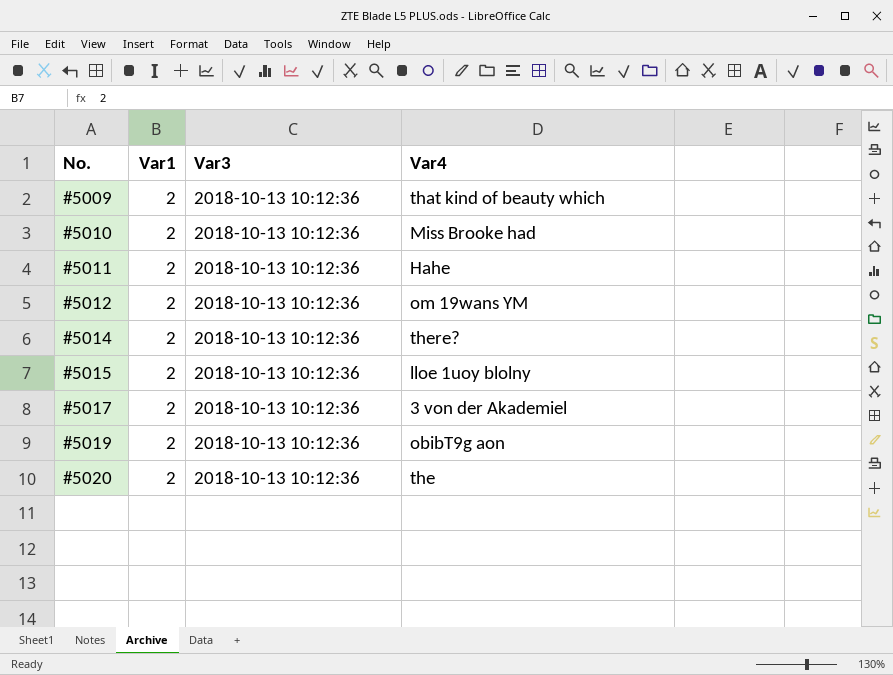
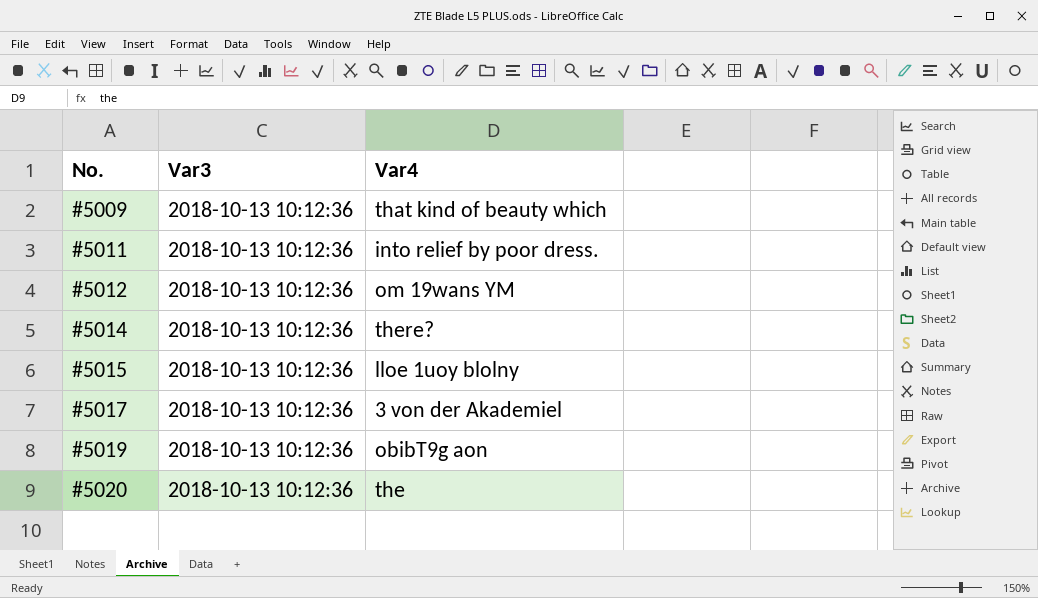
column Var1 | position: 2 -> none
row #5010: 2 | 2018-10-13 10:12:36 | Miss Brooke had -> none
#5011 | Var4: Hahe -> into relief by poor dress.

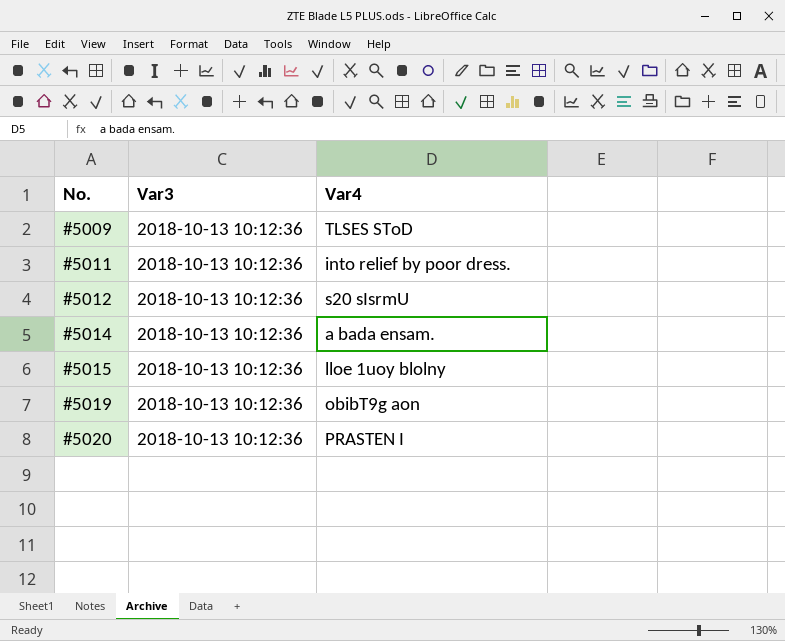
row #5017: 2018-10-13 10:12:36 | 3 von der Akademiel -> none
#5009 | Var4: that kind of beauty which -> TLSES SToD
#5012 | Var4: om 19wans YM -> s20 sIsrmU
#5014 | Var4: there? -> a bada ensam.
#5020 | Var4: the -> PRASTEN I

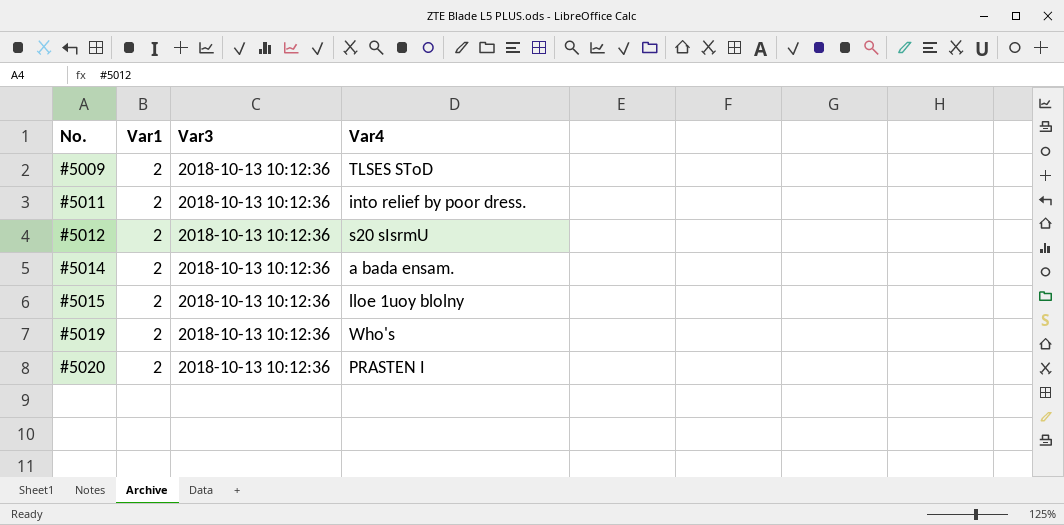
column Var1 | position: none -> 2
#5019 | Var4: obibT9g aon -> Who's

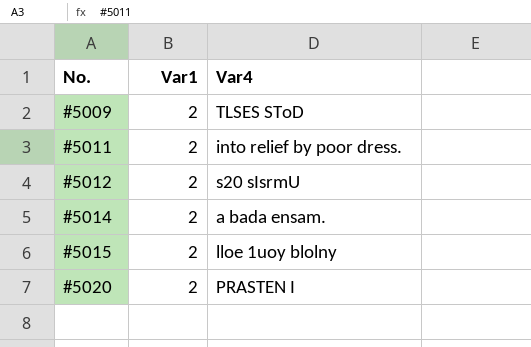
column Var3 | position: 3 -> none
row #5019: 2 | 2018-10-13 10:12:36 | Who's -> none

